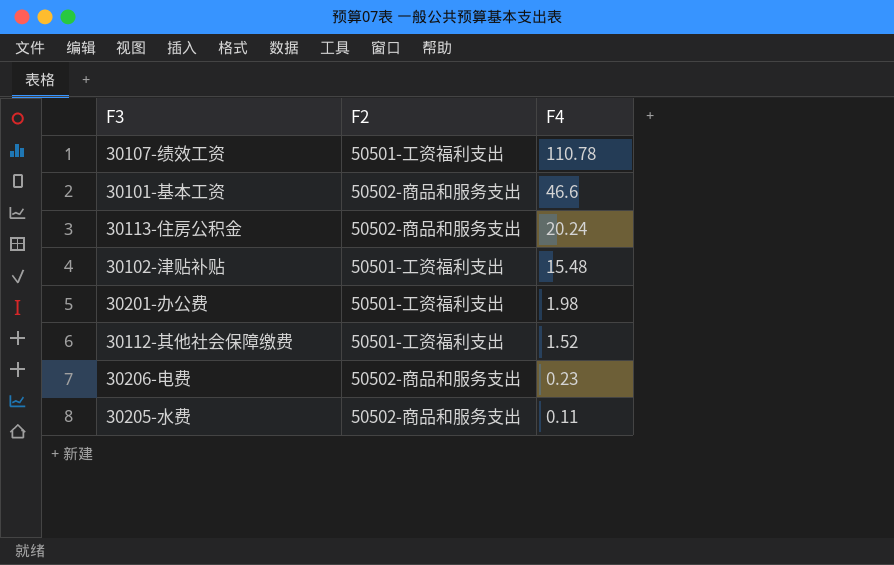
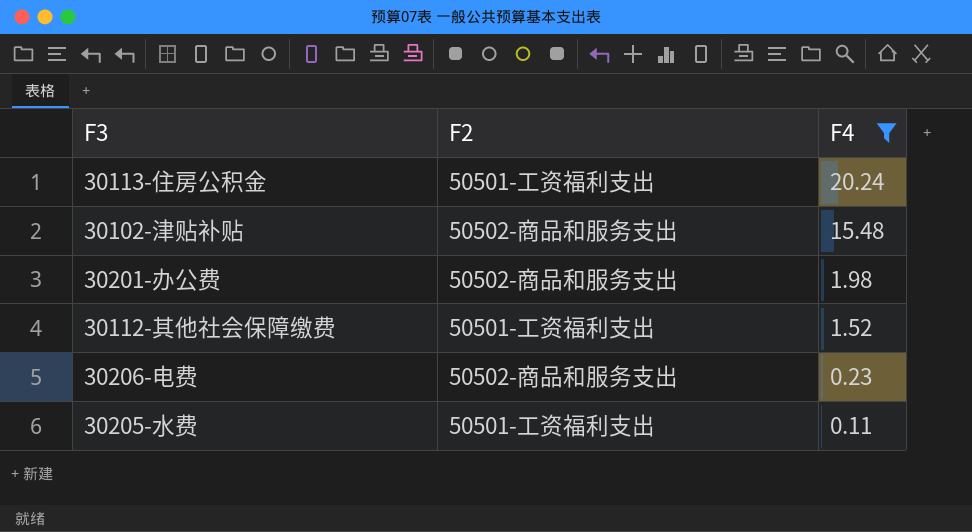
filter: none -> F4 <= 20.24
30113-住房公积金 | F2: 50502-商品和服务支出 -> 50501-工资福利支出
30102-津贴补贴 | F2: 50501-工资福利支出 -> 50502-商品和服务支出
30201-办公费 | F2: 50501-工资福利支出 -> 50502-商品和服务支出
30205-水费 | F2: 50502-商品和服务支出 -> 50501-工资福利支出

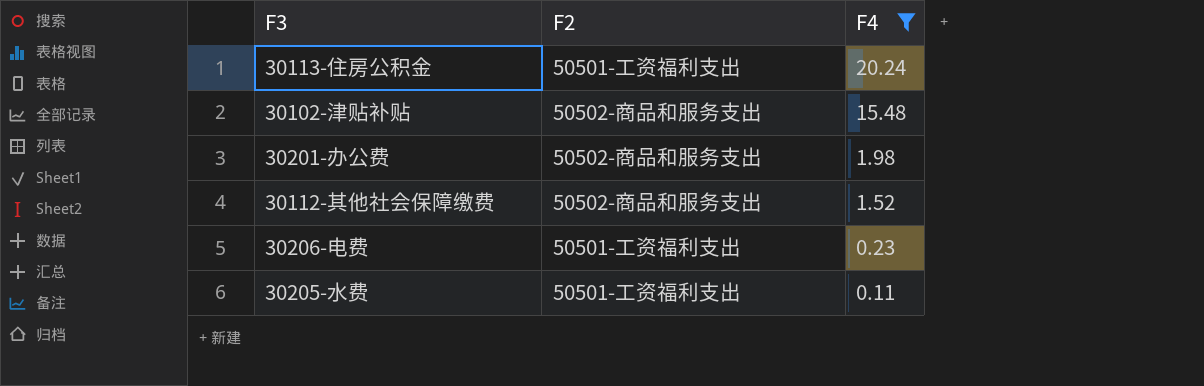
30112-其他社会保障缴费 | F2: 50501-工资福利支出 -> 50502-商品和服务支出
30206-电费 | F2: 50502-商品和服务支出 -> 50501-工资福利支出

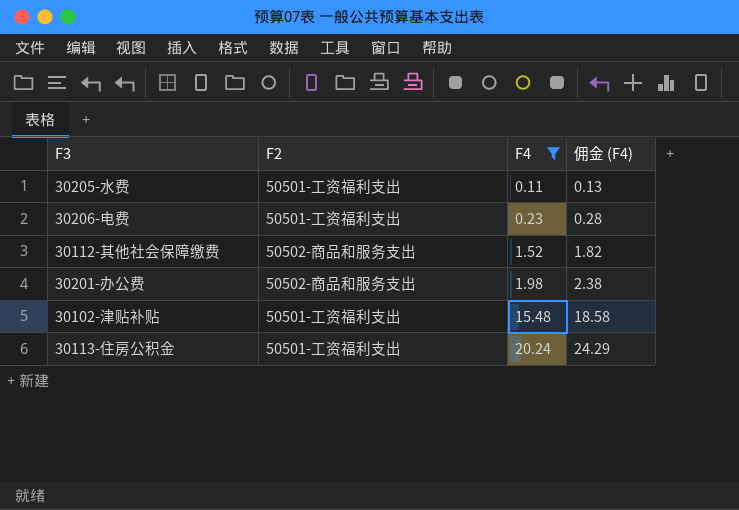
row order: F4 descending -> F4 ascending
column 佣金 (F4) | formula: none -> [F4] * 1.2
30102-津贴补贴 | F2: 50502-商品和服务支出 -> 50501-工资福利支出

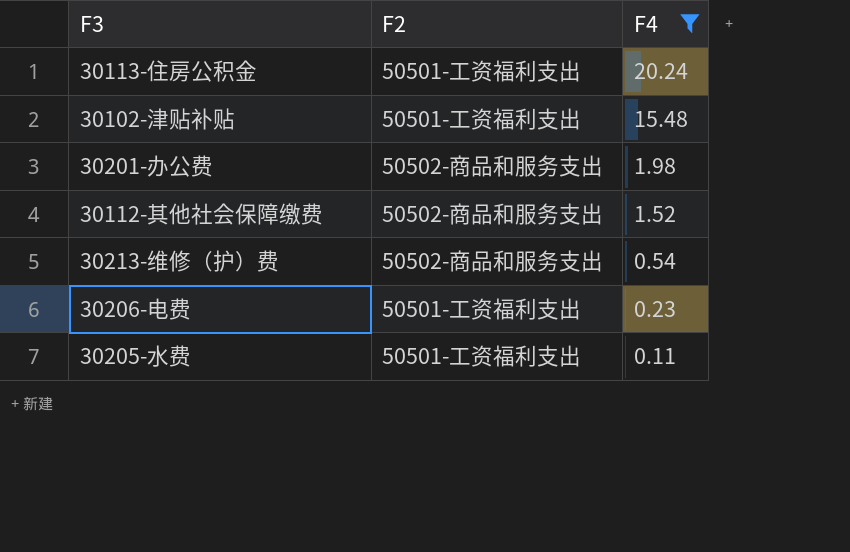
row order: F4 ascending -> F4 descending
column 佣金 (F4) | formula: [F4] * 1.2 -> none
row 30213-维修（护）费: none -> 50502-商品和服务支出 | 0.54

